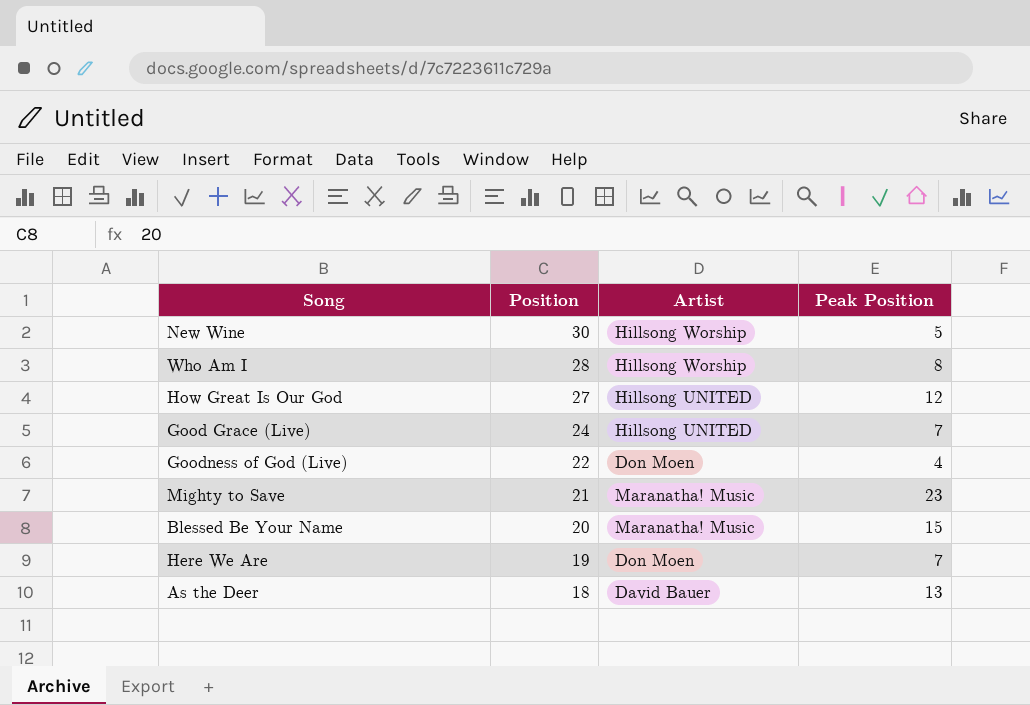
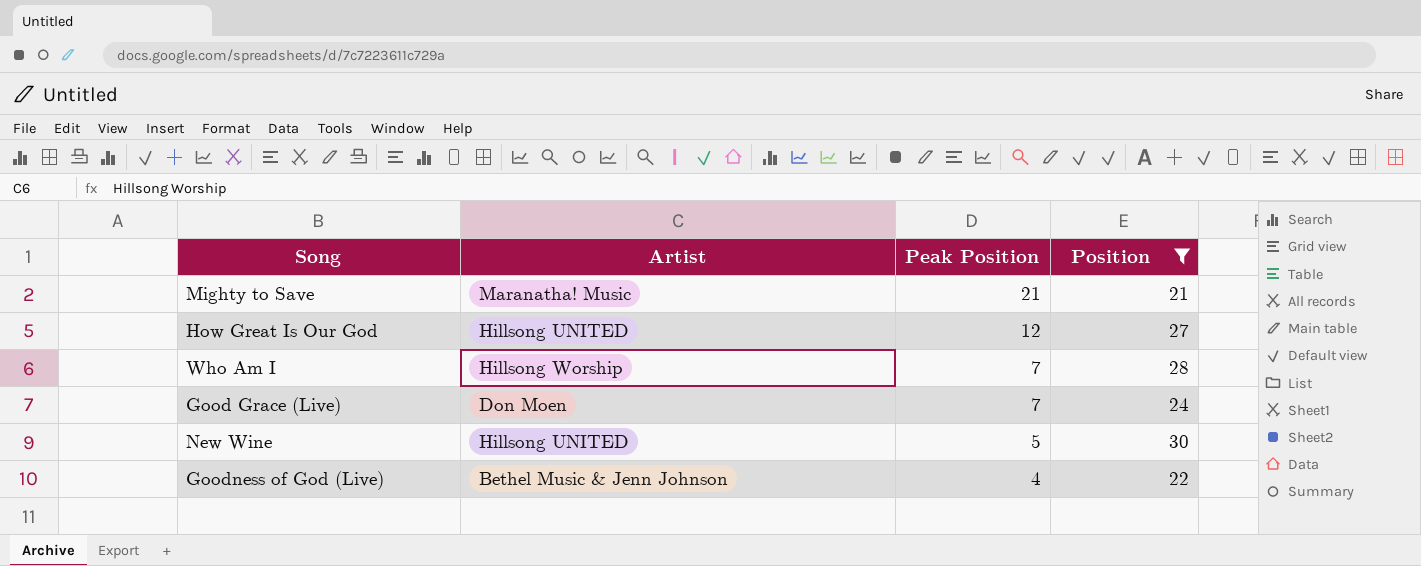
filter: none -> Position >= 21
row order: Position descending -> Peak Position descending
column Position | position: 2 -> 4
Mighty to Save | Peak Position: 23 -> 21
Who Am I | Peak Position: 8 -> 7
Good Grace (Live) | Artist: Hillsong UNITED -> Don Moen
New Wine | Artist: Hillsong Worship -> Hillsong UNITED
Goodness of God (Live) | Artist: Don Moen -> Bethel Music & Jenn Johnson

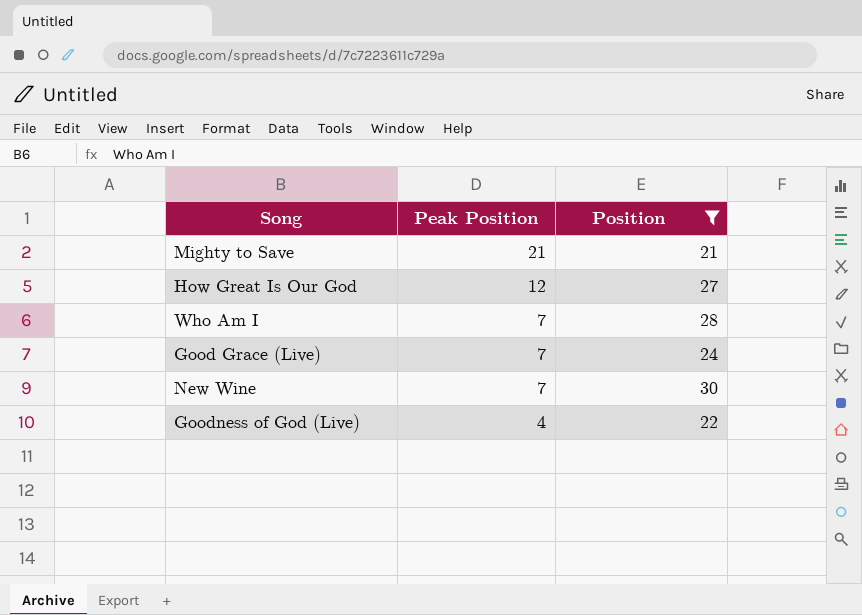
column Artist | position: 2 -> none
New Wine | Peak Position: 5 -> 7

